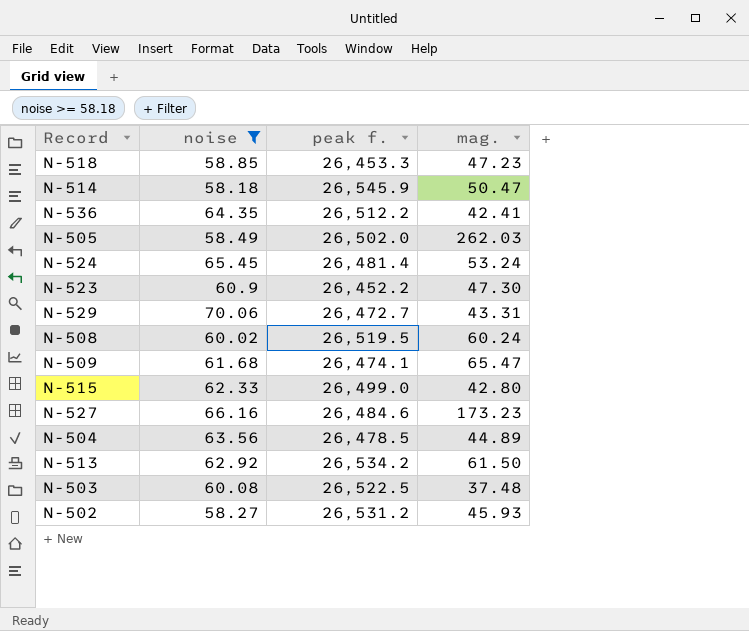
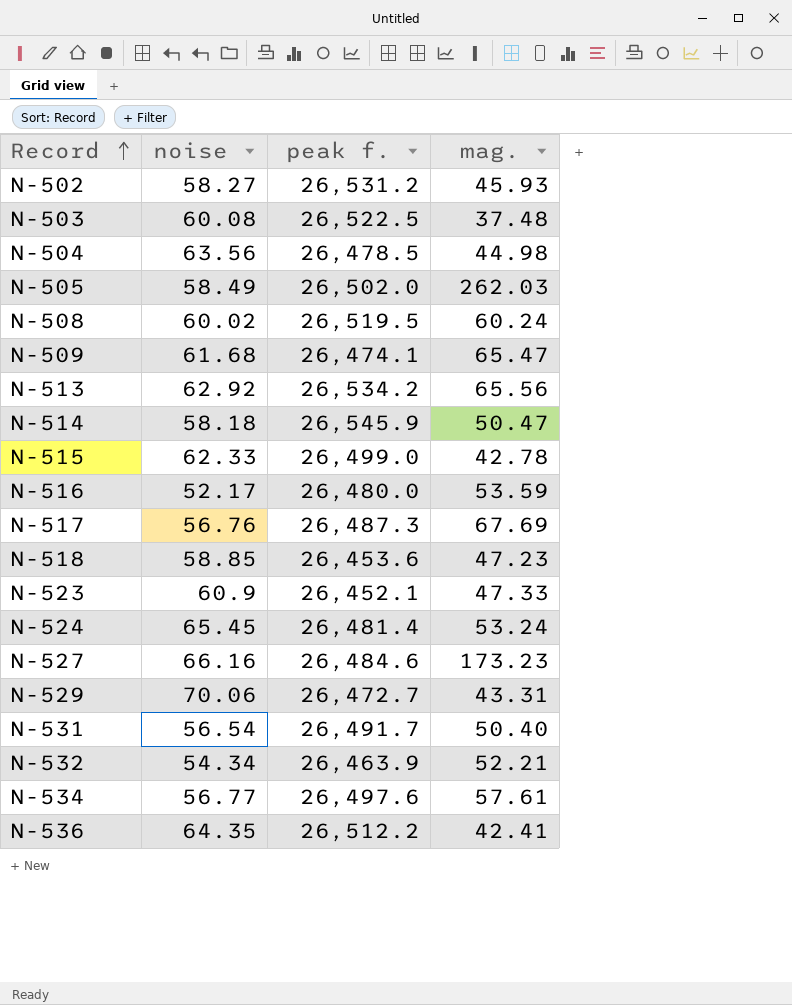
filter: noise >= 58.18 -> none
row order: none -> Record ascending
N-504 | mag.: 44.89 -> 44.98
N-513 | mag.: 61.50 -> 65.56
N-515 | mag.: 42.80 -> 42.78
N-518 | peak f.: 26,453.3 -> 26,453.6
N-523 | peak f.: 26,452.2 -> 26,452.1
N-523 | mag.: 47.30 -> 47.33

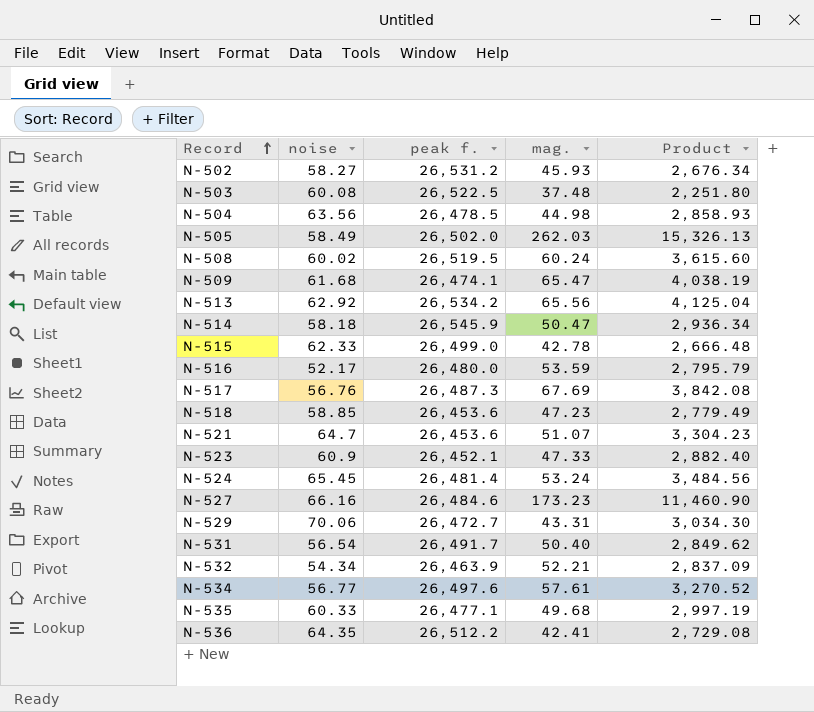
column Product | formula: none -> [noise] * [mag.]
row N-521: none -> 64.7 | 26,453.6 | 51.07 | 3,304.23
row N-535: none -> 60.33 | 26,477.1 | 49.68 | 2,997.19

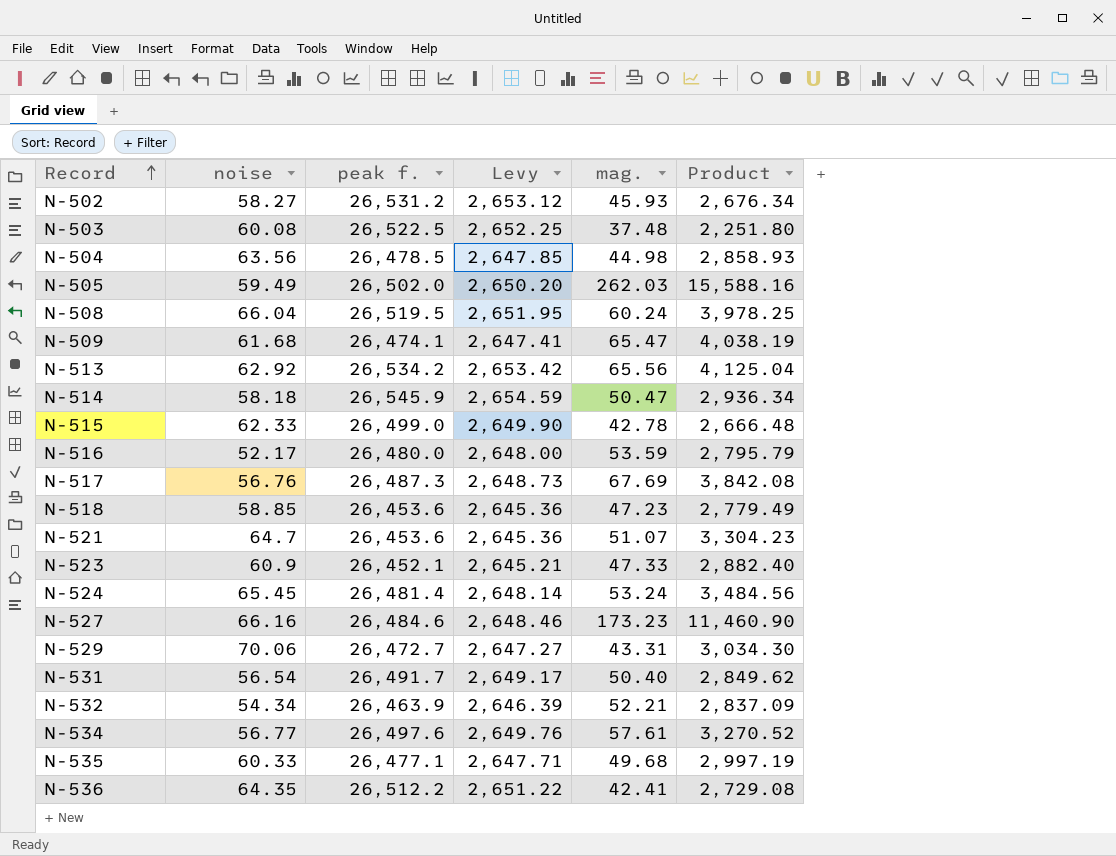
column Levy | formula: none -> [peak f.] * 0.1
N-505 | noise: 58.49 -> 59.49
N-505 | Product: 15,326.13 -> 15,588.16
N-508 | noise: 60.02 -> 66.04
N-508 | Product: 3,615.60 -> 3,978.25

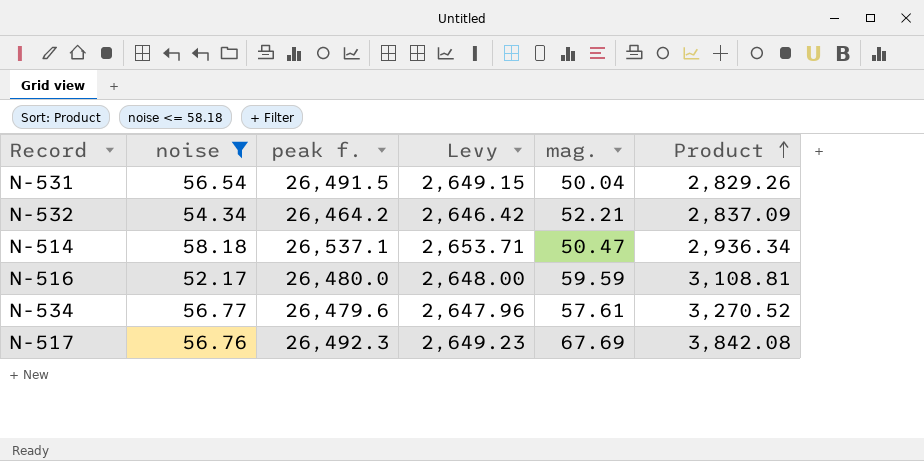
filter: none -> noise <= 58.18
row order: Record ascending -> Product ascending
N-531 | peak f.: 26,491.7 -> 26,491.5
N-531 | Levy: 2,649.17 -> 2,649.15
N-531 | mag.: 50.40 -> 50.04
N-531 | Product: 2,849.62 -> 2,829.26
N-532 | peak f.: 26,463.9 -> 26,464.2
N-532 | Levy: 2,646.39 -> 2,646.42
N-514 | peak f.: 26,545.9 -> 26,537.1
N-514 | Levy: 2,654.59 -> 2,653.71
N-516 | mag.: 53.59 -> 59.59
N-516 | Product: 2,795.79 -> 3,108.81
N-534 | peak f.: 26,497.6 -> 26,479.6
N-534 | Levy: 2,649.76 -> 2,647.96
N-517 | peak f.: 26,487.3 -> 26,492.3
N-517 | Levy: 2,648.73 -> 2,649.23

